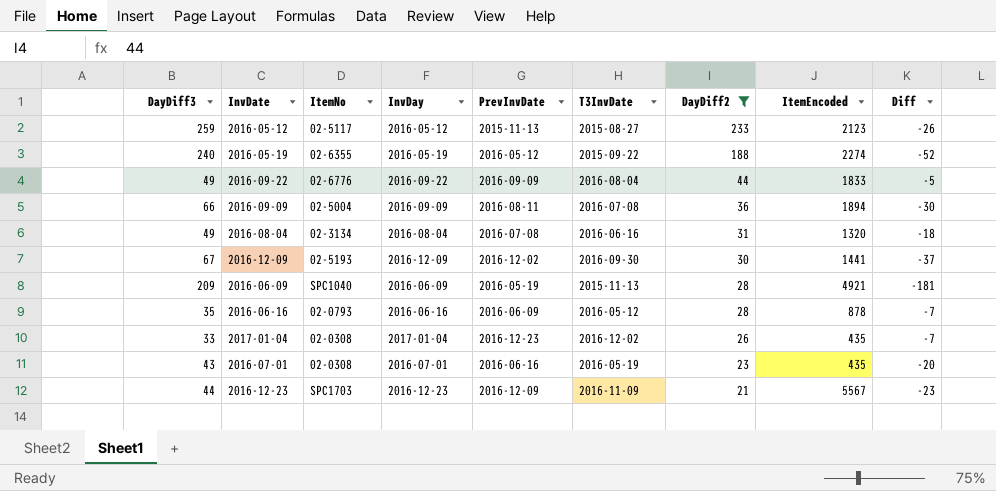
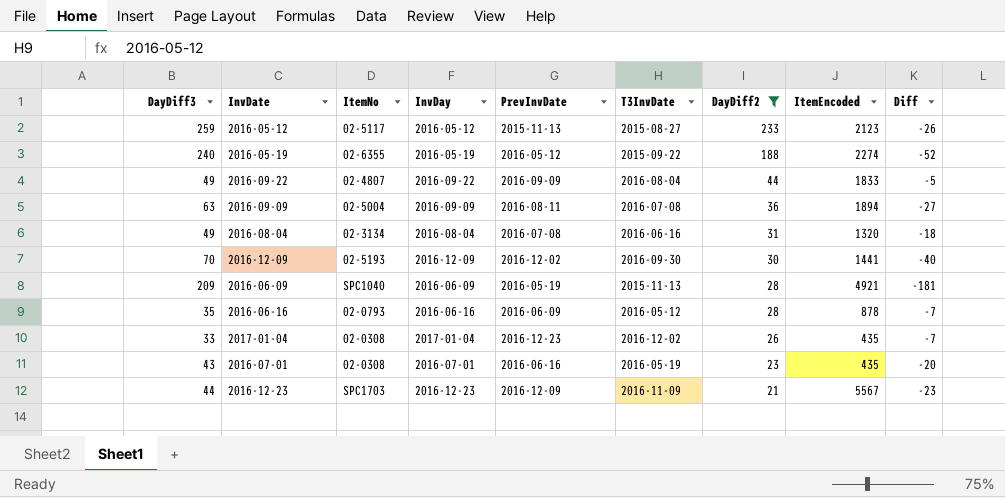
2016-09-22 | ItemNo: 02-6776 -> 02-4807
2016-09-09 | DayDiff3: 66 -> 63
2016-09-09 | Diff: -30 -> -27
2016-12-09 | DayDiff3: 67 -> 70
2016-12-09 | Diff: -37 -> -40

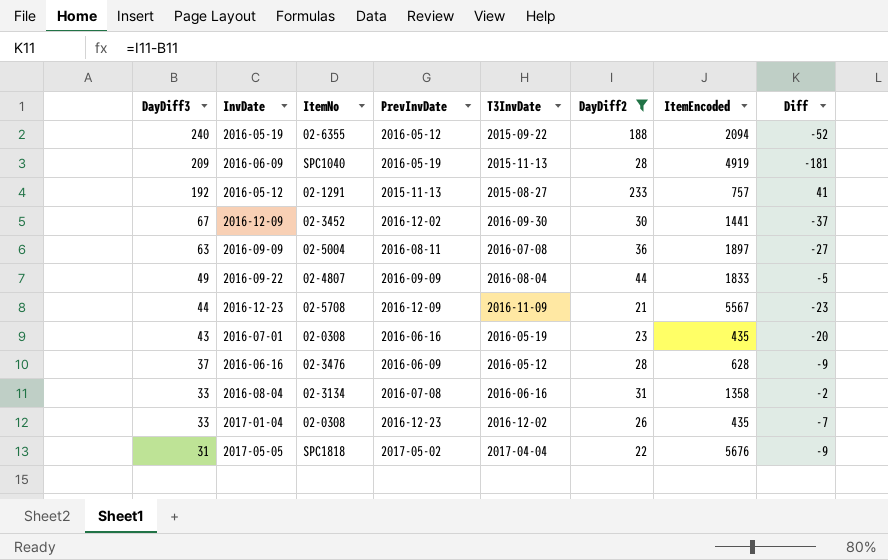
row order: DayDiff2 descending -> DayDiff3 descending
column InvDay | position: 4 -> none
2016-05-19 | ItemEncoded: 2274 -> 2094
2016-06-09 | ItemEncoded: 4921 -> 4919
2016-05-12 | DayDiff3: 259 -> 192
2016-05-12 | ItemNo: 02-5117 -> 02-1291
2016-05-12 | ItemEncoded: 2123 -> 757
2016-05-12 | Diff: -26 -> 41
2016-12-09 | DayDiff3: 70 -> 67
2016-12-09 | ItemNo: 02-5193 -> 02-3452
2016-12-09 | Diff: -40 -> -37
2016-09-09 | ItemEncoded: 1894 -> 1897
2016-12-23 | ItemNo: SPC1703 -> 02-5708
2016-06-16 | DayDiff3: 35 -> 37
2016-06-16 | ItemNo: 02-0793 -> 02-3476
2016-06-16 | ItemEncoded: 878 -> 628
2016-06-16 | Diff: -7 -> -9
2016-08-04 | DayDiff3: 49 -> 33
2016-08-04 | ItemEncoded: 1320 -> 1358
2016-08-04 | Diff: -18 -> -2
row 2017-05-05: none -> 31 | SPC1818 | 2017-05-02 | 2017-04-04 | 22 | 5676 | -9

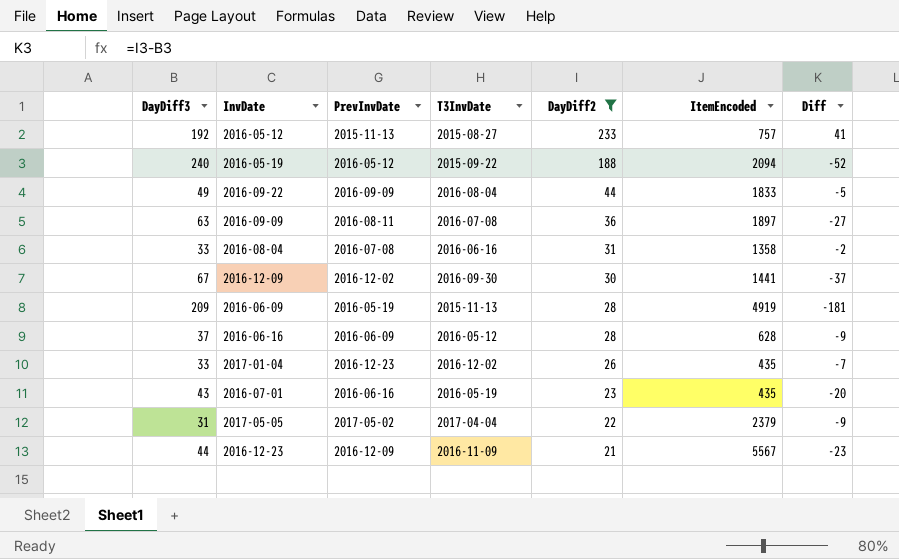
row order: DayDiff3 descending -> DayDiff2 descending
column ItemNo | position: 3 -> none
2017-05-05 | ItemEncoded: 5676 -> 2379

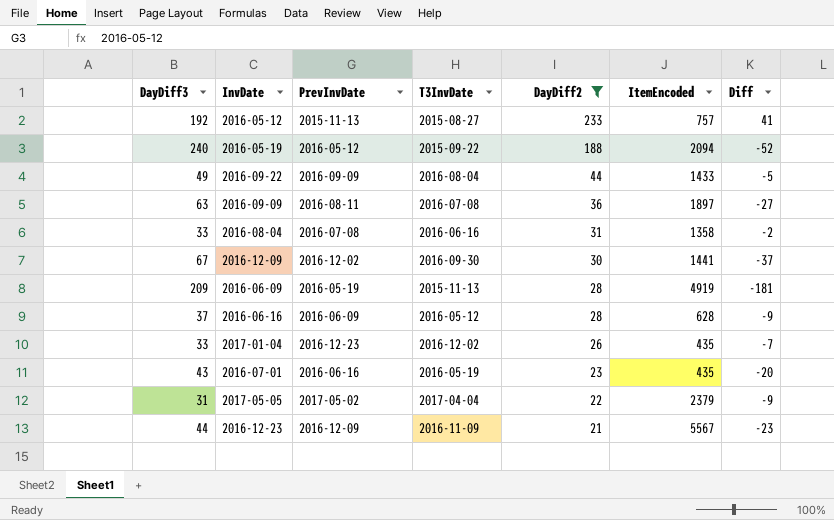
2016-09-22 | ItemEncoded: 1833 -> 1433

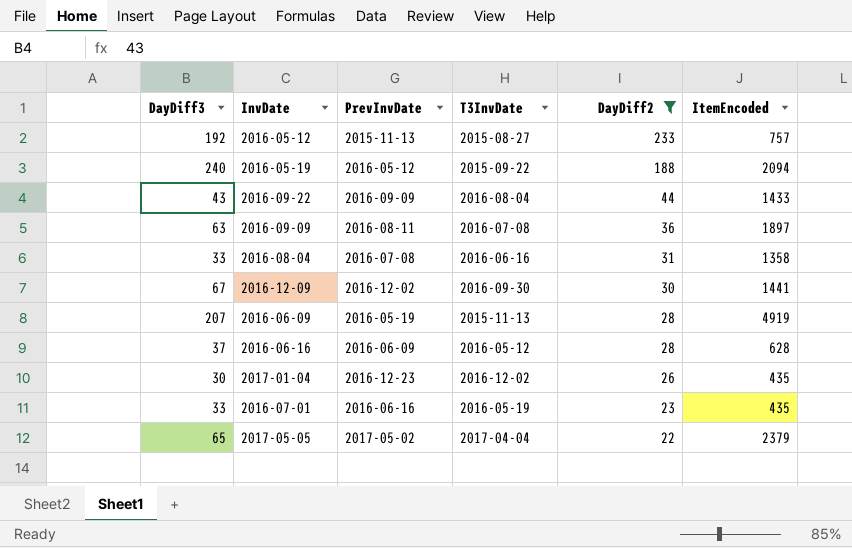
column Diff | formula: [DayDiff2] - [DayDiff3] -> none
row 2016-12-23: 44 | 2016-12-09 | 2016-11-09 | 21 | 5567 | -23 -> none
2016-09-22 | DayDiff3: 49 -> 43
2016-06-09 | DayDiff3: 209 -> 207
2017-01-04 | DayDiff3: 33 -> 30
2016-07-01 | DayDiff3: 43 -> 33
2017-05-05 | DayDiff3: 31 -> 65

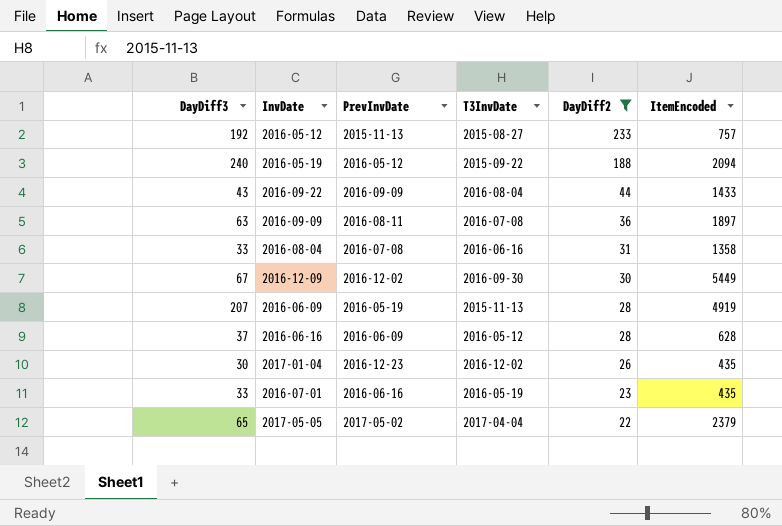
2016-12-09 | ItemEncoded: 1441 -> 5449

